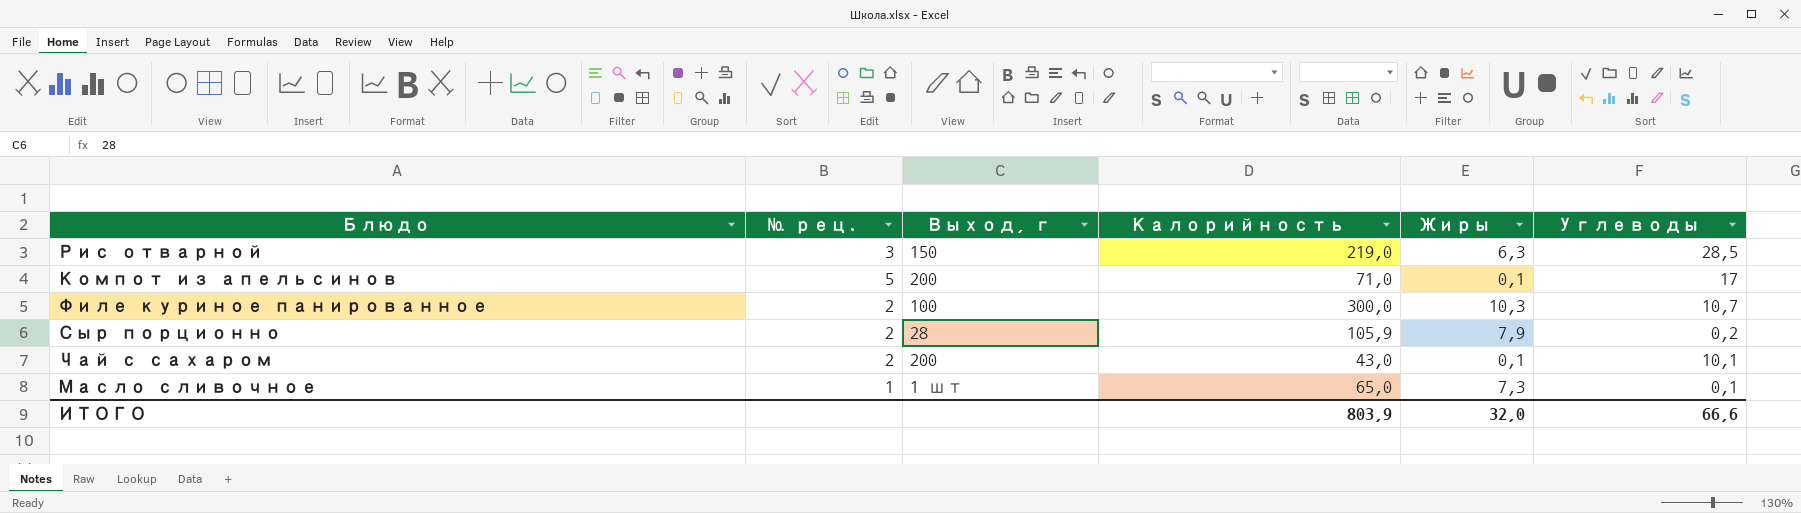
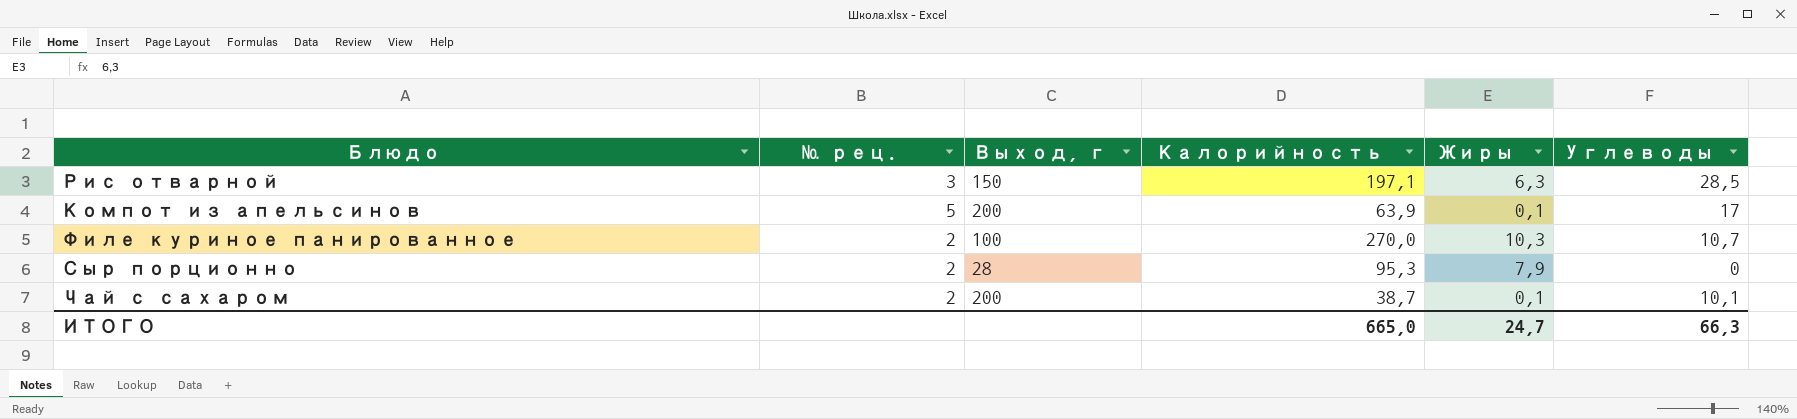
row Масло сливочное: 1 | 1 шт | 65,0 | 7,3 | 0,1 -> none
Рис отварной | Калорийность: 219,0 -> 197,1
Компот из апельсинов | Калорийность: 71,0 -> 63,9
Филе куриное панированное | Калорийность: 300,0 -> 270,0
Сыр порционно | Калорийность: 105,9 -> 95,3
Сыр порционно | Углеводы: 0,2 -> 0
Чай с сахаром | Калорийность: 43,0 -> 38,7
ИТОГО | Калорийность: 803,9 -> 665,0
ИТОГО | Жиры: 32,0 -> 24,7
ИТОГО | Углеводы: 66,6 -> 66,3

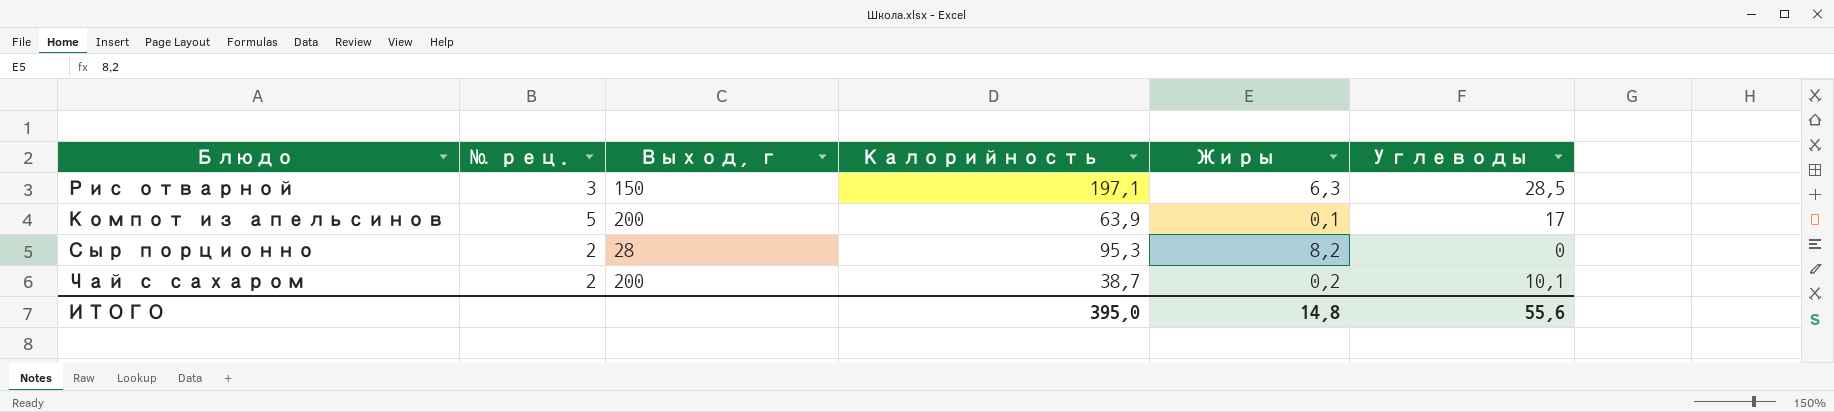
row Филе куриное панированное: 2 | 100 | 270,0 | 10,3 | 10,7 -> none
Сыр порционно | Жиры: 7,9 -> 8,2
Чай с сахаром | Жиры: 0,1 -> 0,2
ИТОГО | Калорийность: 665,0 -> 395,0
ИТОГО | Жиры: 24,7 -> 14,8
ИТОГО | Углеводы: 66,3 -> 55,6

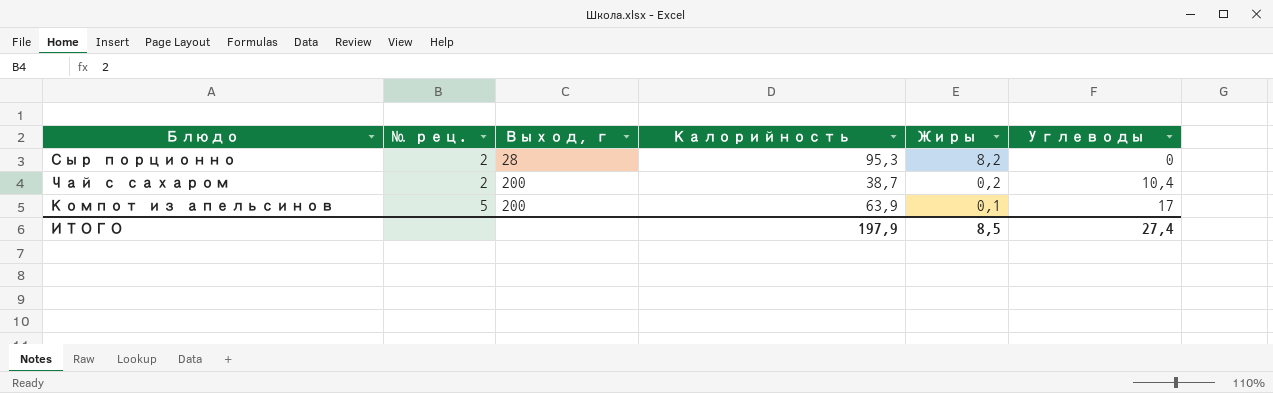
row order: none -> № рец. ascending
row Рис отварной: 3 | 150 | 197,1 | 6,3 | 28,5 -> none
Чай с сахаром | Углеводы: 10,1 -> 10,4
ИТОГО | Калорийность: 395,0 -> 197,9
ИТОГО | Жиры: 14,8 -> 8,5
ИТОГО | Углеводы: 55,6 -> 27,4

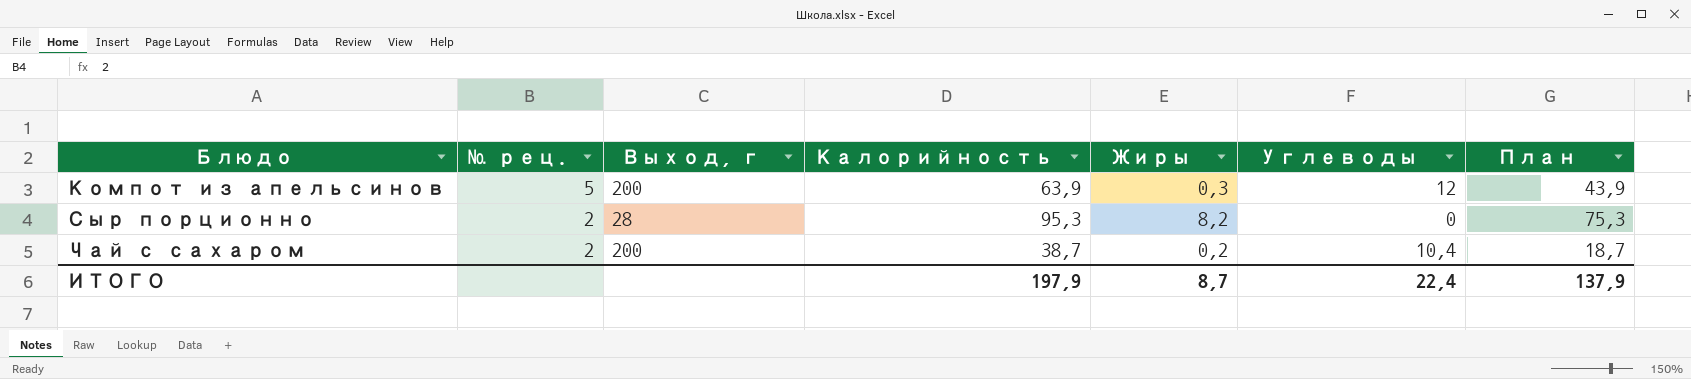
row order: № рец. ascending -> Блюдо ascending
column План | formula: none -> [Калорийность] - 20
Компот из апельсинов | Жиры: 0,1 -> 0,3
Компот из апельсинов | Углеводы: 17 -> 12
ИТОГО | Жиры: 8,5 -> 8,7
ИТОГО | Углеводы: 27,4 -> 22,4

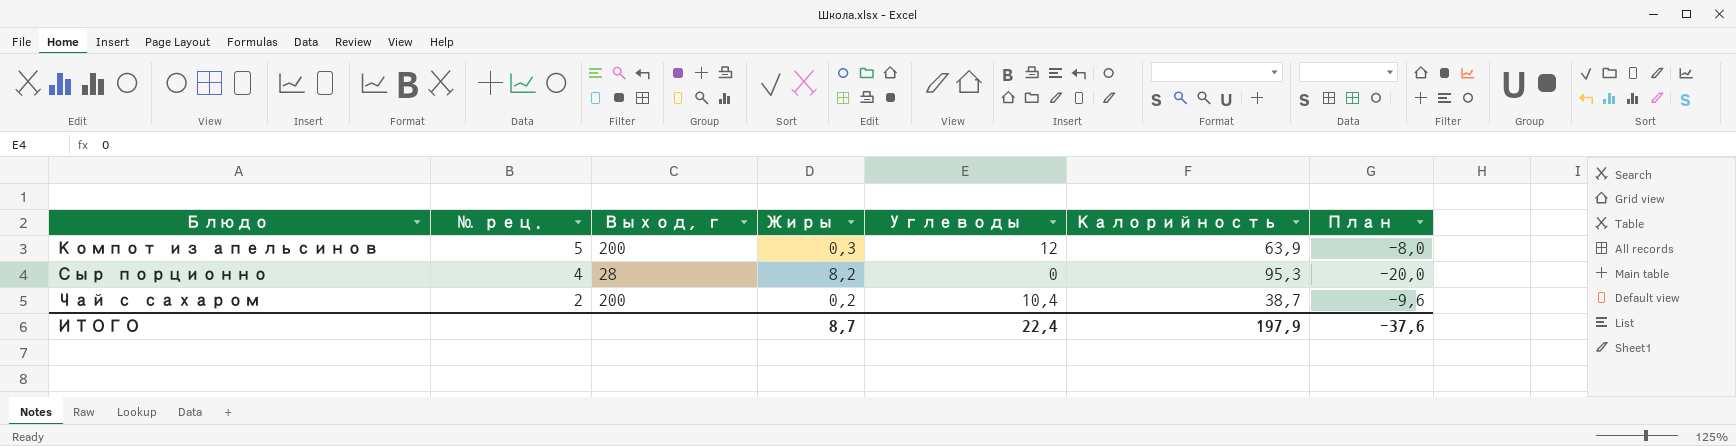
column Калорийность | position: 4 -> 6
column План | formula: [Калорийность] - 20 -> [Углеводы] - 20
Сыр порционно | № рец.: 2 -> 4
ИТОГО | План: 137,9 -> -37,6

